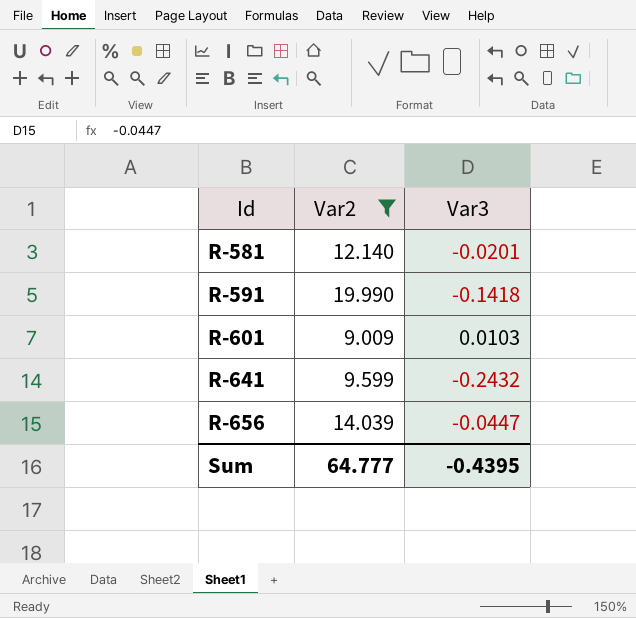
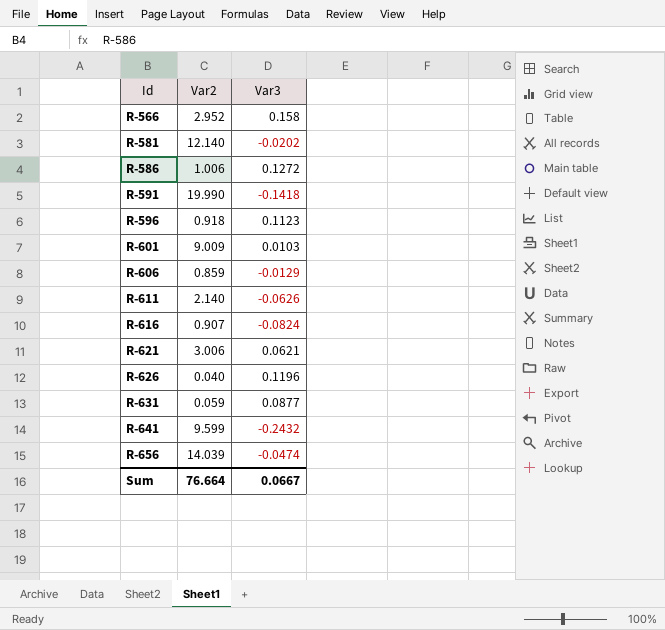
filter: Var2 >= 9.009 -> none
R-581 | Var3: -0.0201 -> -0.0202
R-656 | Var3: -0.0447 -> -0.0474
Sum | Var2: 64.777 -> 76.664
Sum | Var3: -0.4395 -> 0.0667

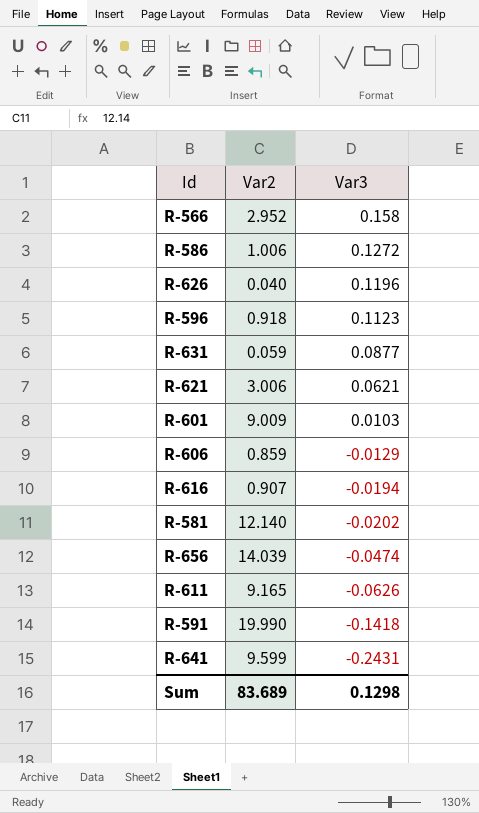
row order: Id ascending -> Var3 descending
R-616 | Var3: -0.0824 -> -0.0194
R-611 | Var2: 2.140 -> 9.165
R-641 | Var3: -0.2432 -> -0.2431
Sum | Var2: 76.664 -> 83.689
Sum | Var3: 0.0667 -> 0.1298

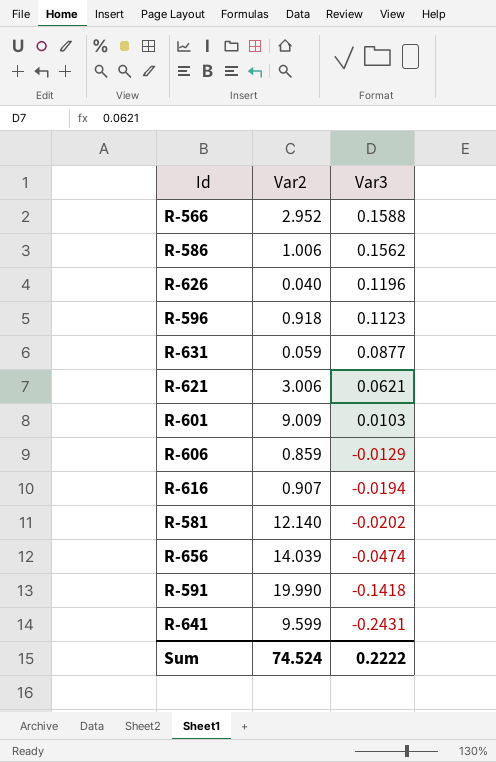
row R-611: 9.165 | -0.0626 -> none
R-566 | Var3: 0.158 -> 0.1588
R-586 | Var3: 0.1272 -> 0.1562
Sum | Var2: 83.689 -> 74.524
Sum | Var3: 0.1298 -> 0.2222

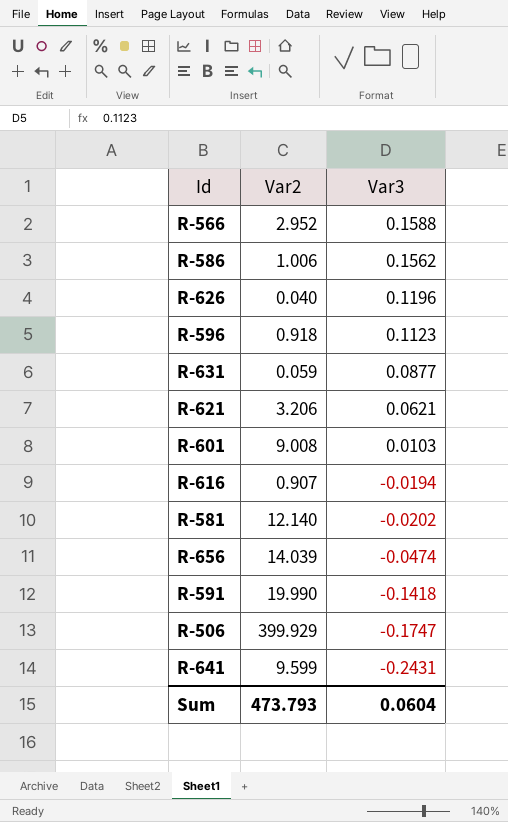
row R-606: 0.859 | -0.0129 -> none
R-621 | Var2: 3.006 -> 3.206
R-601 | Var2: 9.009 -> 9.008
row R-506: none -> 399.929 | -0.1747
Sum | Var2: 74.524 -> 473.793
Sum | Var3: 0.2222 -> 0.0604

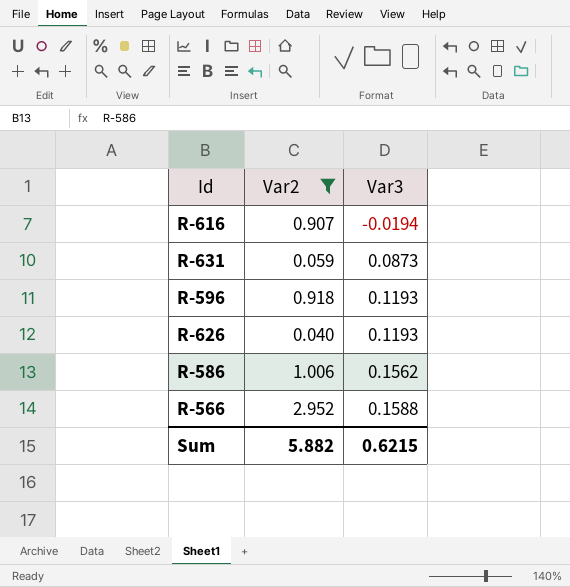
filter: none -> Var2 <= 2.952
row order: Var3 descending -> Var3 ascending
R-631 | Var3: 0.0877 -> 0.0873
R-596 | Var3: 0.1123 -> 0.1193
R-626 | Var3: 0.1196 -> 0.1193
Sum | Var2: 473.793 -> 5.882
Sum | Var3: 0.0604 -> 0.6215

